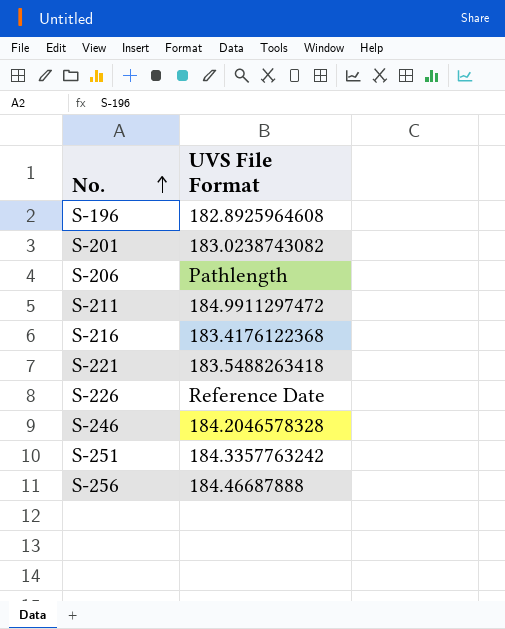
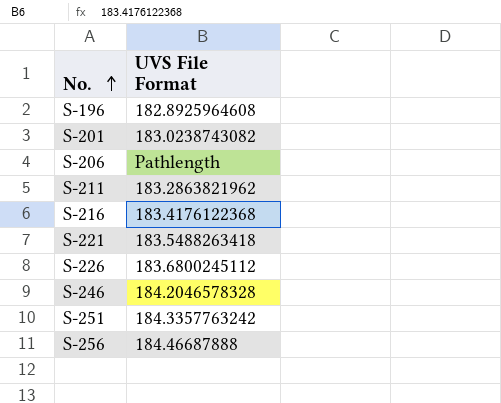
S-211 | UVS File Format: 184.9911297472 -> 183.2863821962
S-226 | UVS File Format: Reference Date -> 183.6800245112

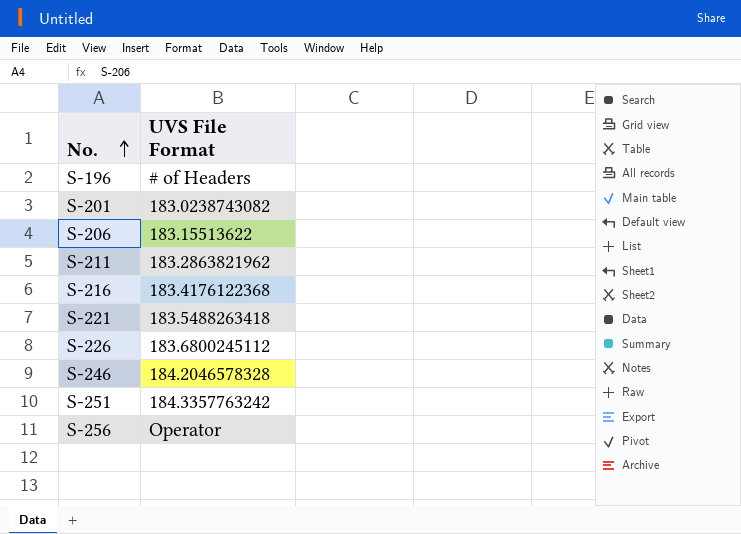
S-196 | UVS File Format: 182.8925964608 -> # of Headers
S-206 | UVS File Format: Pathlength -> 183.15513622
S-256 | UVS File Format: 184.46687888 -> Operator

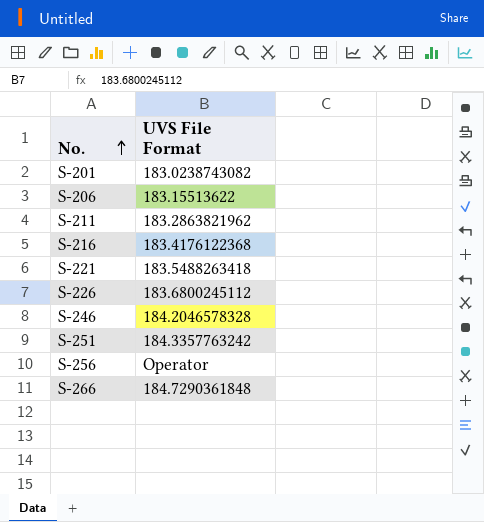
row S-196: # of Headers -> none
row S-266: none -> 184.7290361848

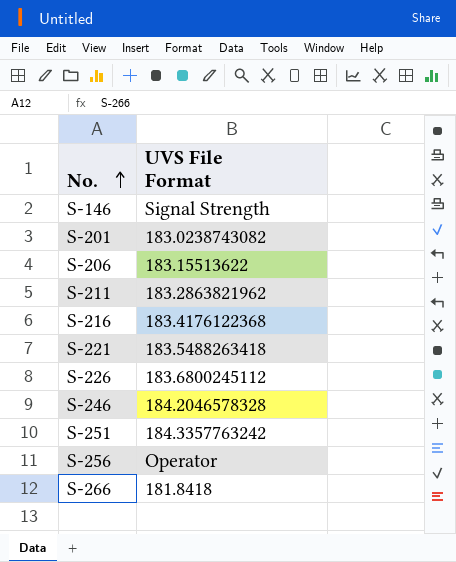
row S-146: none -> Signal Strength
S-266 | UVS File Format: 184.7290361848 -> 181.8418

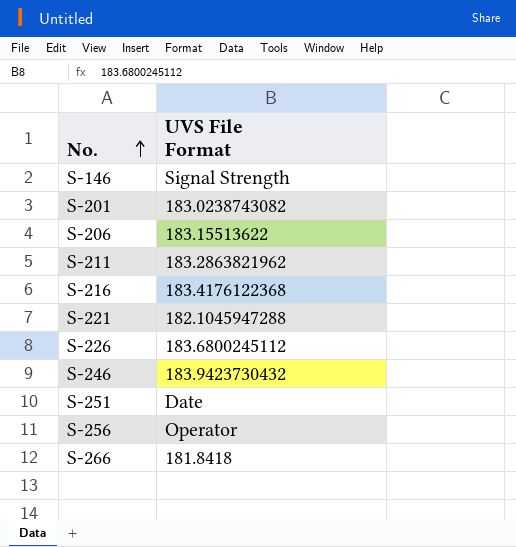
S-221 | UVS File Format: 183.5488263418 -> 182.1045947288
S-246 | UVS File Format: 184.2046578328 -> 183.9423730432
S-251 | UVS File Format: 184.3357763242 -> Date

